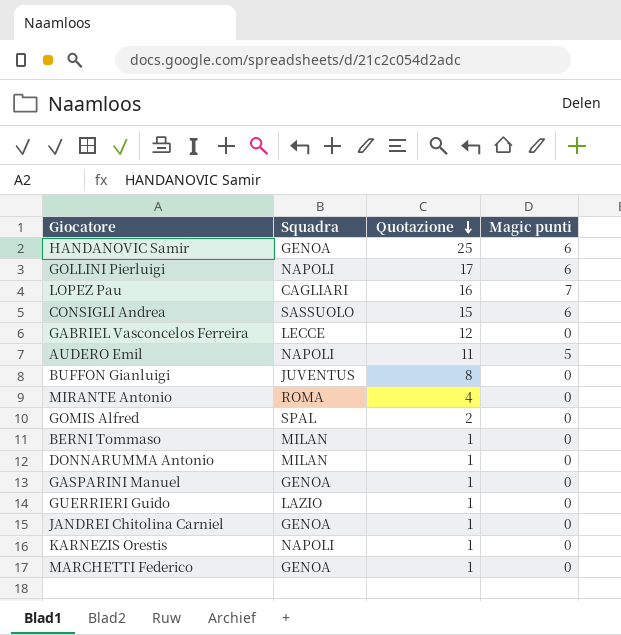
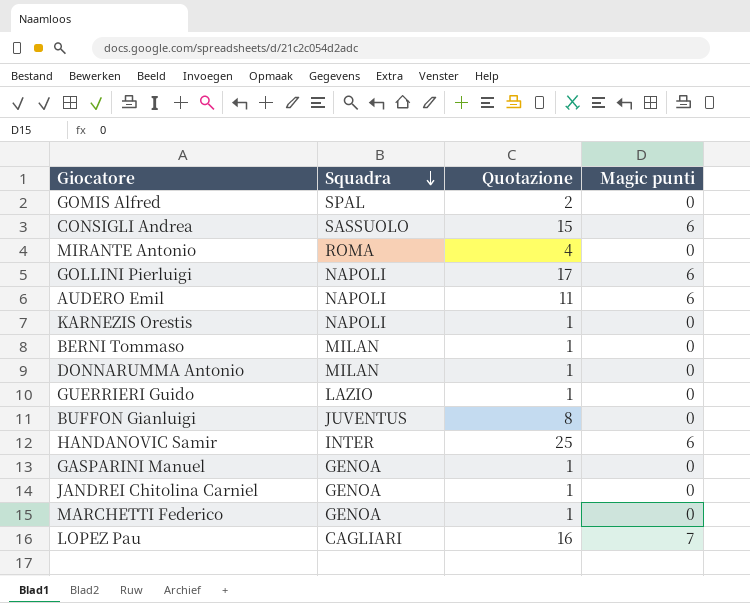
row order: Quotazione descending -> Squadra descending
row GABRIEL Vasconcelos Ferreira: LECCE | 12 | 0 -> none
AUDERO Emil | Magic punti: 5 -> 6
HANDANOVIC Samir | Squadra: GENOA -> INTER

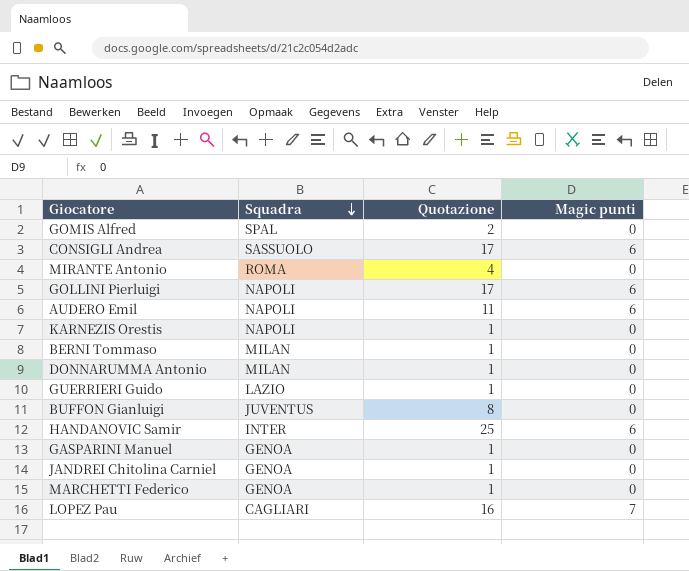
CONSIGLI Andrea | Quotazione: 15 -> 17

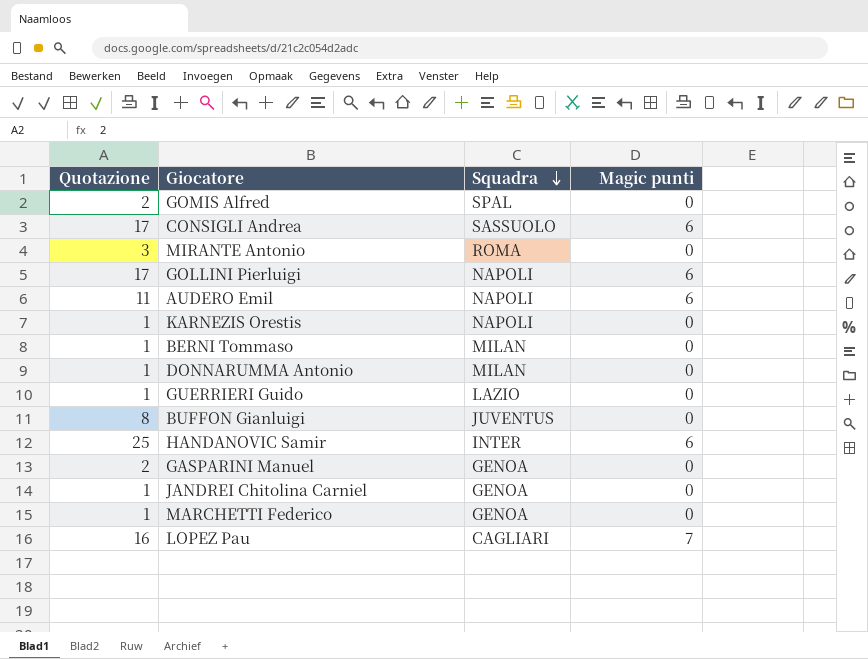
column Quotazione | position: 3 -> 1
MIRANTE Antonio | Quotazione: 4 -> 3
GASPARINI Manuel | Quotazione: 1 -> 2

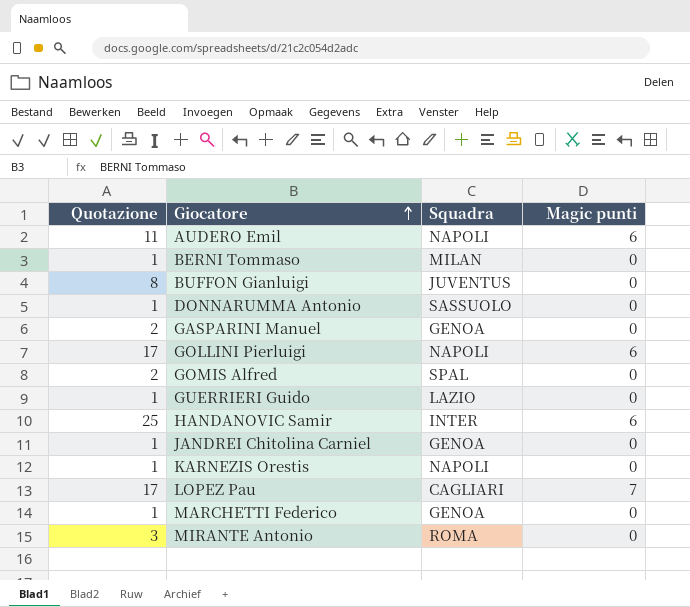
row order: Squadra descending -> Giocatore ascending
row CONSIGLI Andrea: 17 | SASSUOLO | 6 -> none
DONNARUMMA Antonio | Squadra: MILAN -> SASSUOLO
LOPEZ Pau | Quotazione: 16 -> 17

